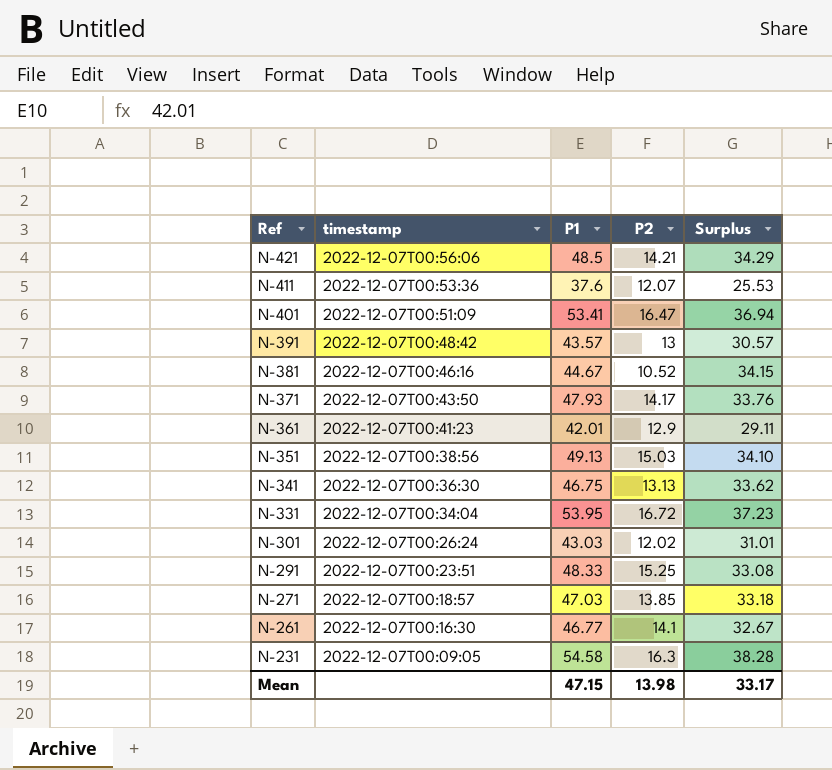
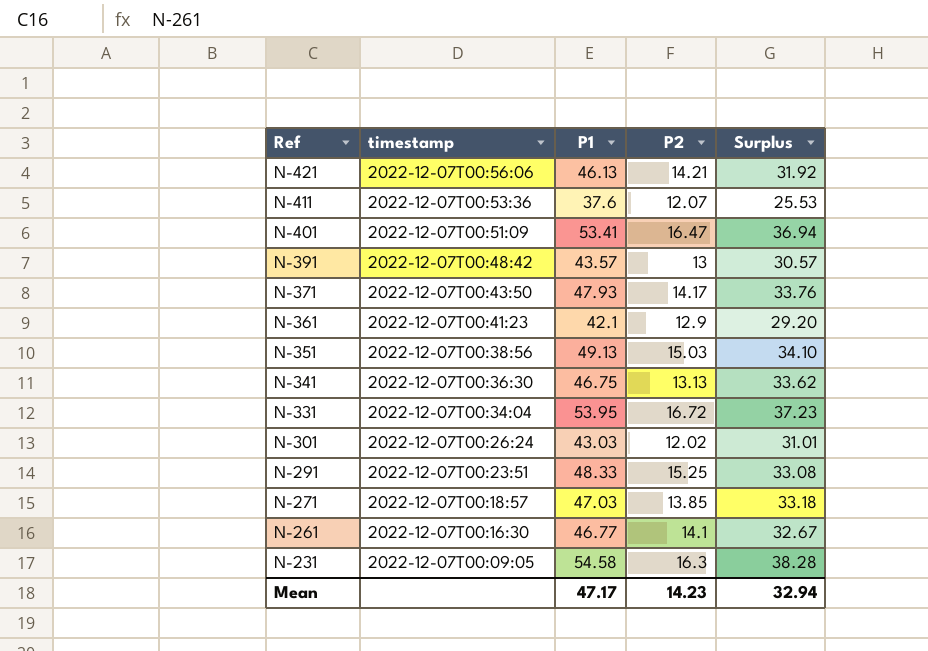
row N-381: 2022-12-07T00:46:16 | 44.67 | 10.52 | 34.15 -> none
N-421 | P1: 48.5 -> 46.13
N-421 | Surplus: 34.29 -> 31.92
N-361 | P1: 42.01 -> 42.1
N-361 | Surplus: 29.11 -> 29.20
Mean | P1: 47.15 -> 47.17
Mean | P2: 13.98 -> 14.23
Mean | Surplus: 33.17 -> 32.94

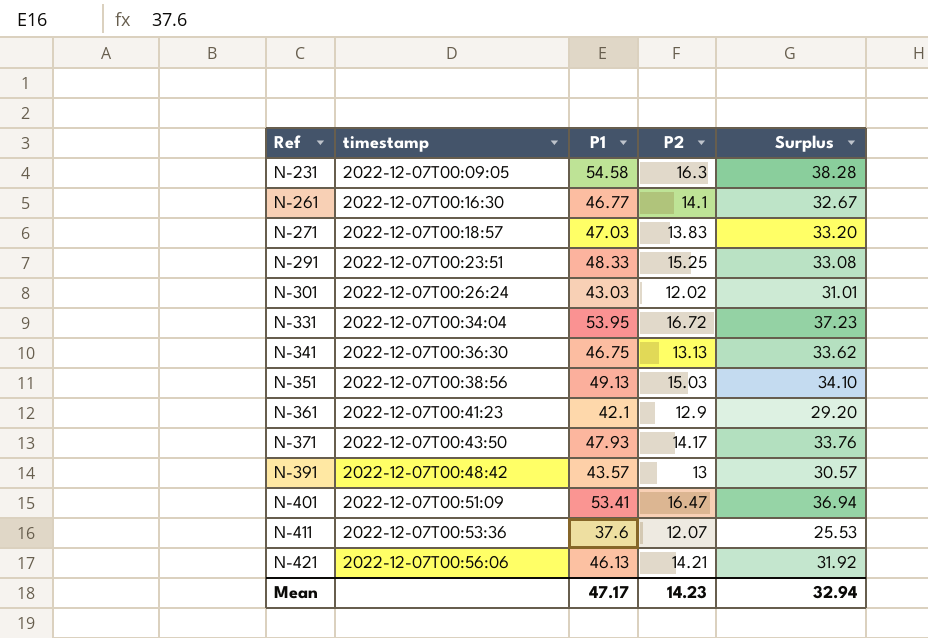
row order: Ref descending -> Ref ascending
N-271 | P2: 13.85 -> 13.83
N-271 | Surplus: 33.18 -> 33.20

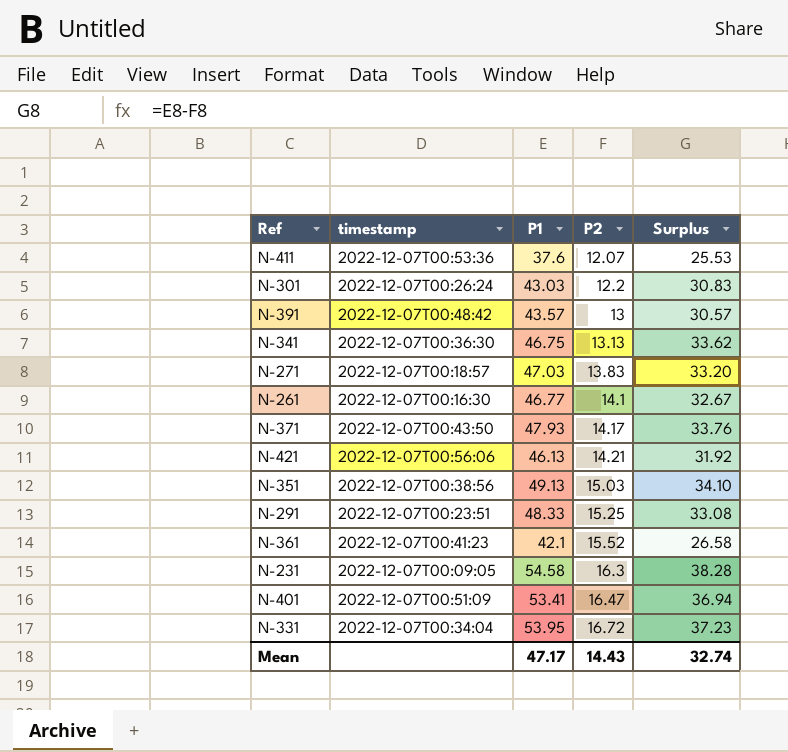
row order: Ref ascending -> P2 ascending
N-301 | P2: 12.02 -> 12.2
N-301 | Surplus: 31.01 -> 30.83
N-361 | P2: 12.9 -> 15.52
N-361 | Surplus: 29.20 -> 26.58
Mean | P2: 14.23 -> 14.43
Mean | Surplus: 32.94 -> 32.74

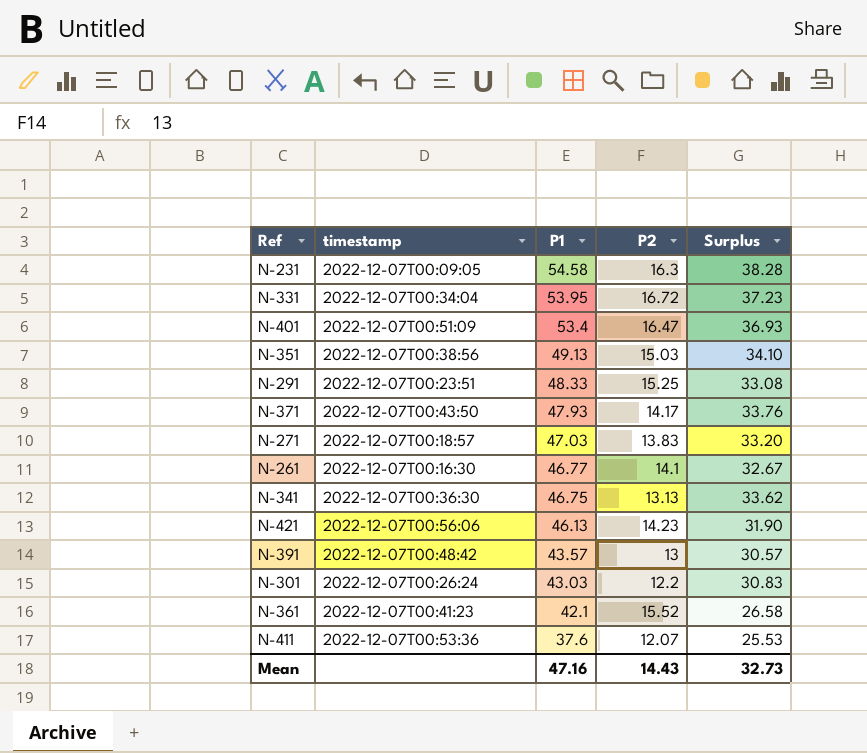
row order: P2 ascending -> P1 descending
N-401 | P1: 53.41 -> 53.4
N-401 | Surplus: 36.94 -> 36.93
N-421 | P2: 14.21 -> 14.23
N-421 | Surplus: 31.92 -> 31.90
Mean | P1: 47.17 -> 47.16
Mean | Surplus: 32.74 -> 32.73

